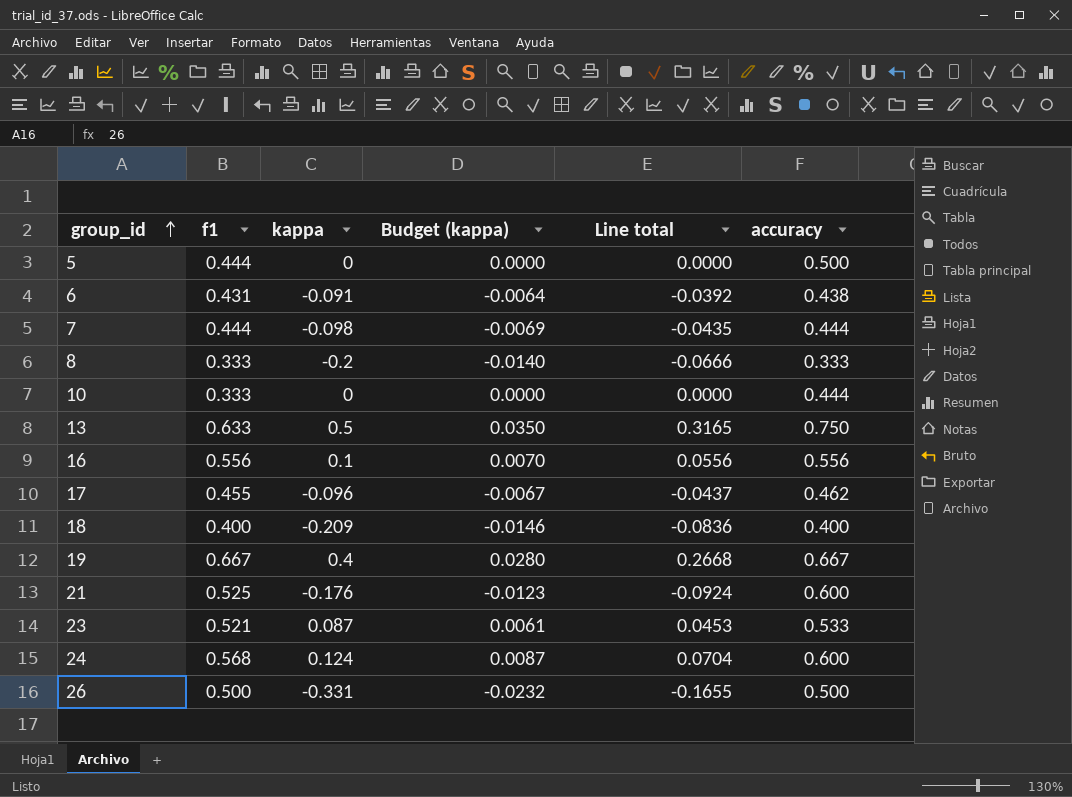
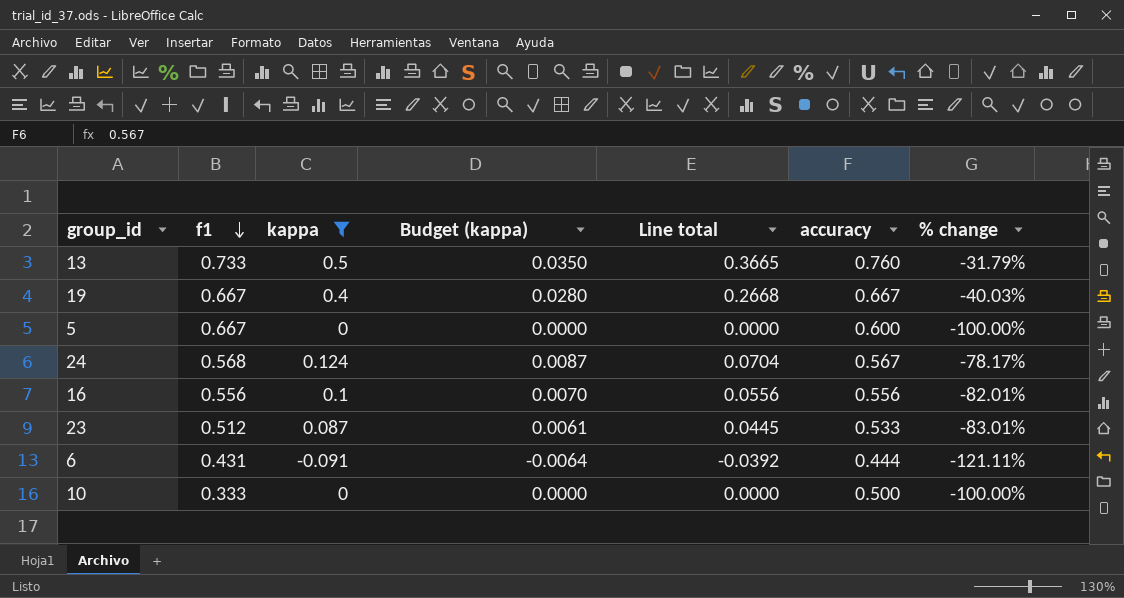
filter: none -> kappa >= -0.091
row order: group_id ascending -> f1 descending
column % change | formula: none -> ([kappa] - [f1]) / [f1]
13 | f1: 0.633 -> 0.733
13 | Line total: 0.3165 -> 0.3665
13 | accuracy: 0.750 -> 0.760
5 | f1: 0.444 -> 0.667
5 | accuracy: 0.500 -> 0.600
24 | accuracy: 0.600 -> 0.567
23 | f1: 0.521 -> 0.512
23 | Line total: 0.0453 -> 0.0445
6 | accuracy: 0.438 -> 0.444
10 | accuracy: 0.444 -> 0.500

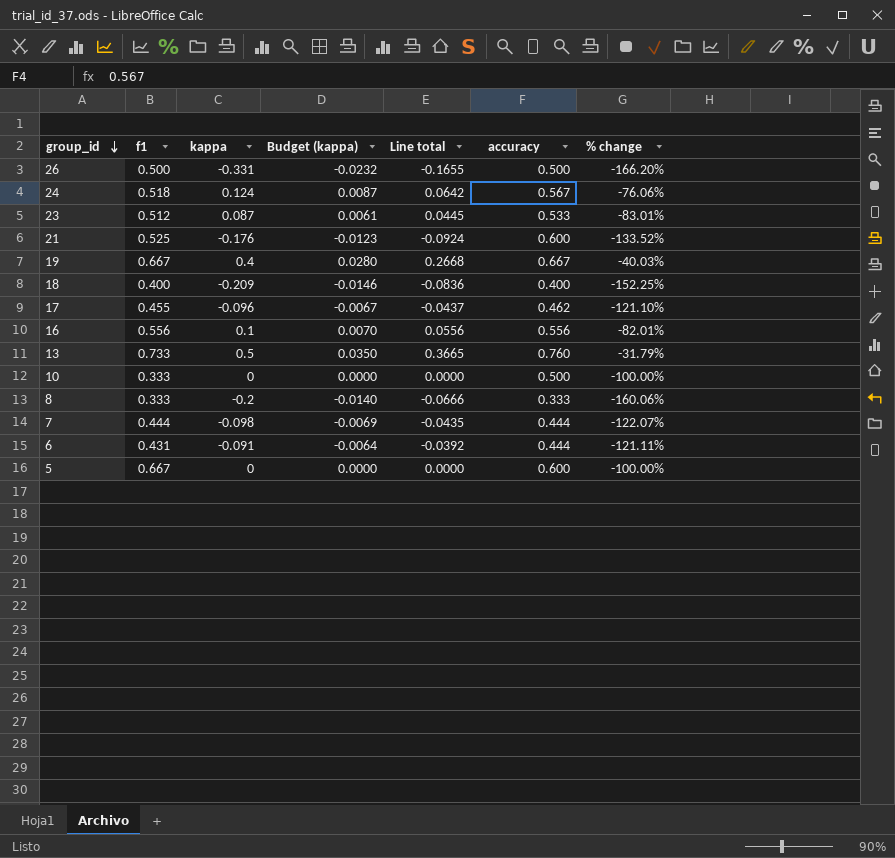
filter: kappa >= -0.091 -> none
row order: f1 descending -> group_id descending
24 | f1: 0.568 -> 0.518
24 | Line total: 0.0704 -> 0.0642
24 | % change: -78.17% -> -76.06%

